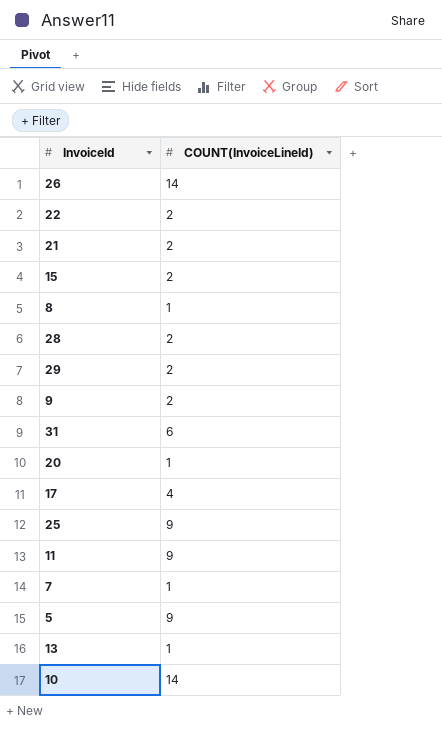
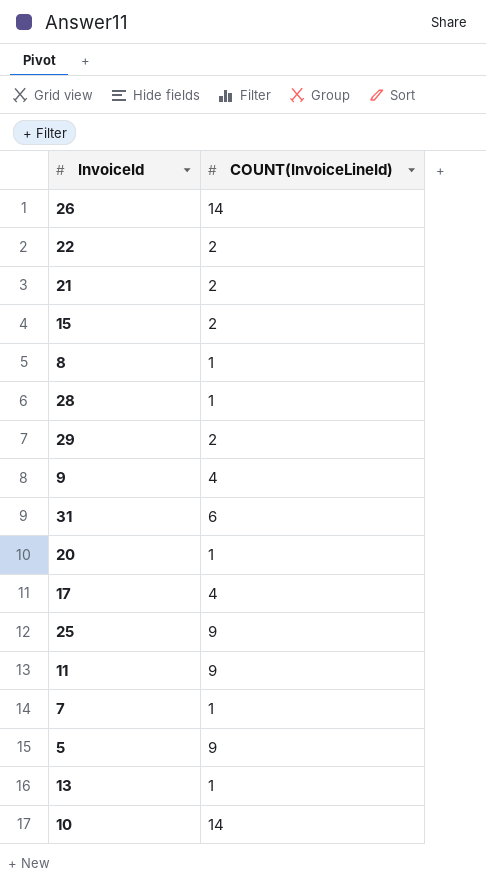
28 | COUNT(InvoiceLineId): 2 -> 1
9 | COUNT(InvoiceLineId): 2 -> 4

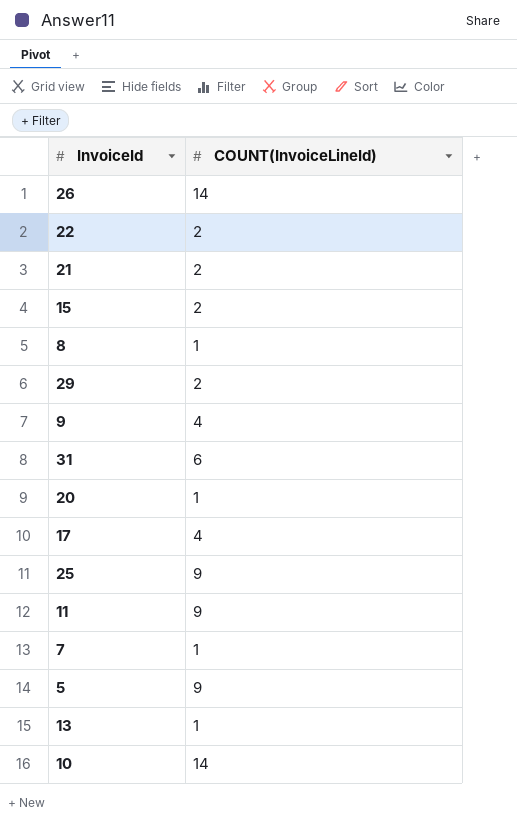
row 28: 1 -> none

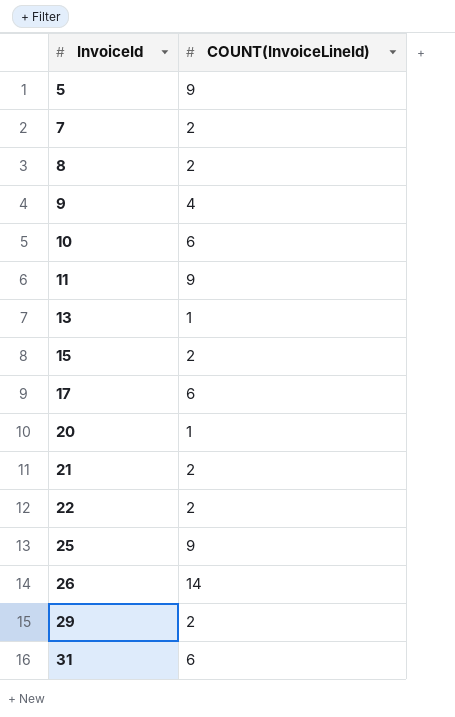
row order: none -> InvoiceId ascending
7 | COUNT(InvoiceLineId): 1 -> 2
8 | COUNT(InvoiceLineId): 1 -> 2
10 | COUNT(InvoiceLineId): 14 -> 6
17 | COUNT(InvoiceLineId): 4 -> 6

